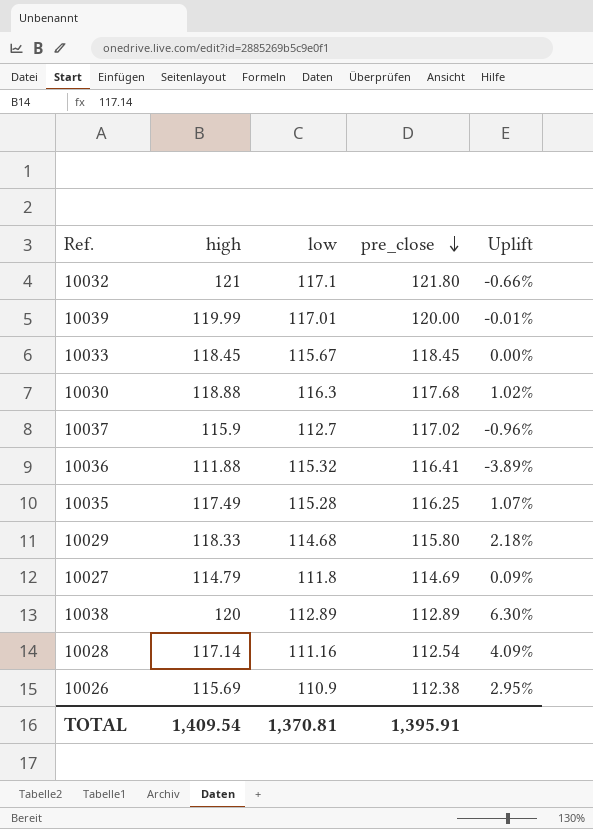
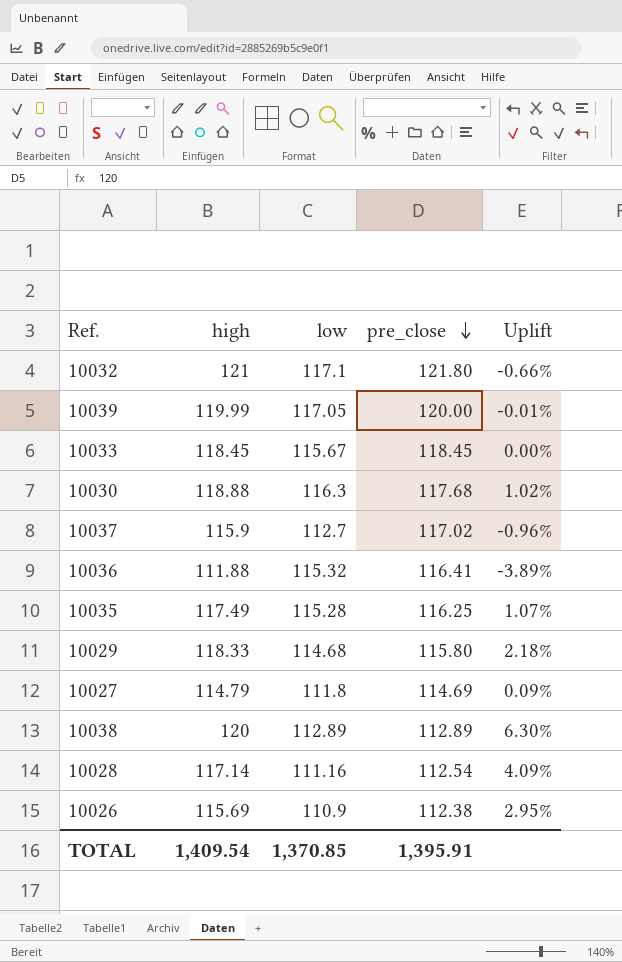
10039 | low: 117.01 -> 117.05
TOTAL | low: 1,370.81 -> 1,370.85

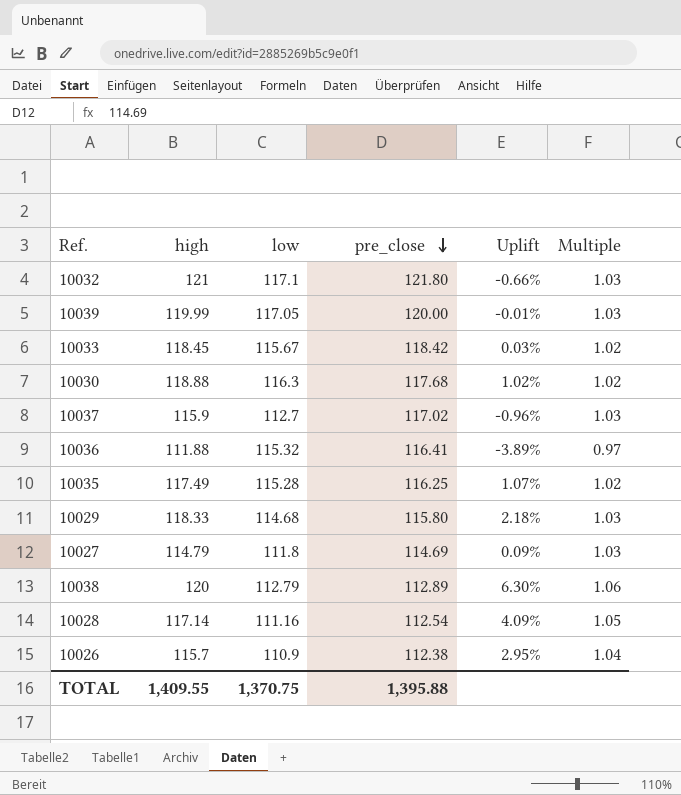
column Multiple | formula: none -> [high] / [low]
10033 | pre_close: 118.45 -> 118.42
10033 | Uplift: 0.00% -> 0.03%
10038 | low: 112.89 -> 112.79
10026 | high: 115.69 -> 115.7
TOTAL | high: 1,409.54 -> 1,409.55
TOTAL | low: 1,370.85 -> 1,370.75
TOTAL | pre_close: 1,395.91 -> 1,395.88

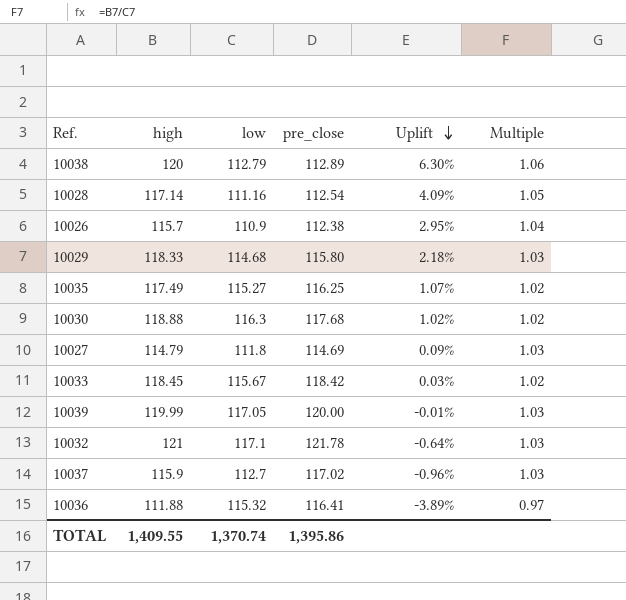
row order: pre_close descending -> Uplift descending
10035 | low: 115.28 -> 115.27
10032 | pre_close: 121.80 -> 121.78
10032 | Uplift: -0.66% -> -0.64%
TOTAL | low: 1,370.75 -> 1,370.74
TOTAL | pre_close: 1,395.88 -> 1,395.86

